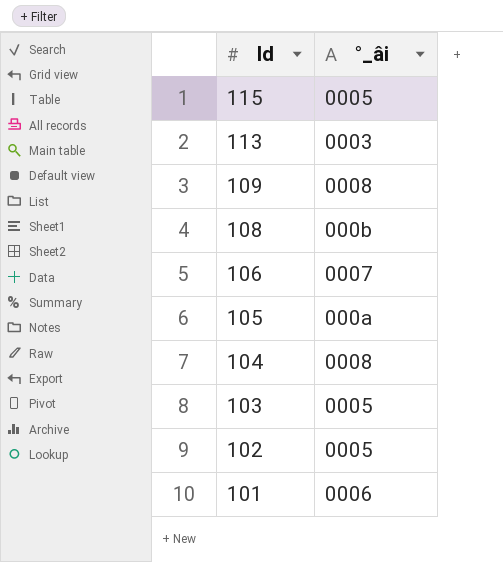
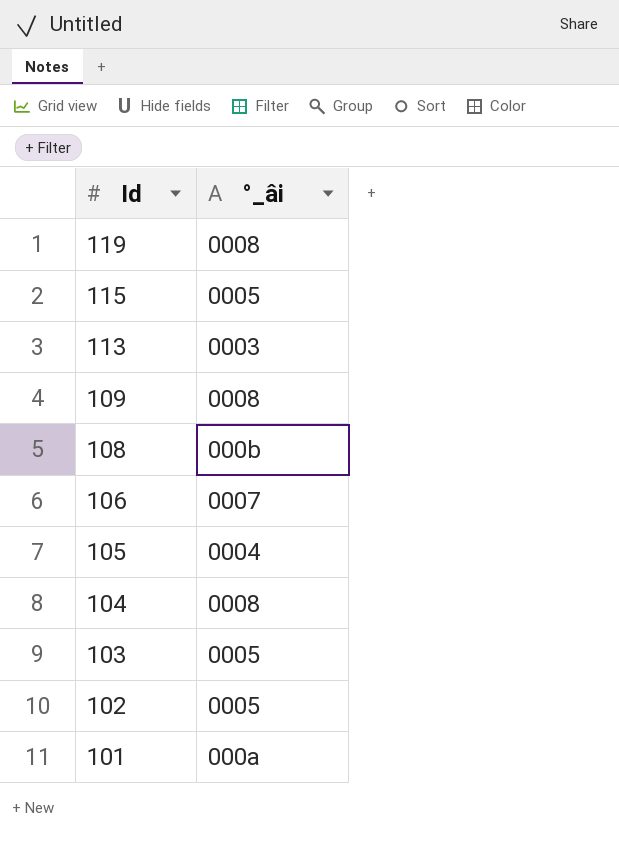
row 119: none -> 0008
105 | °_âi: 000a -> 0004
101 | °_âi: 0006 -> 000a

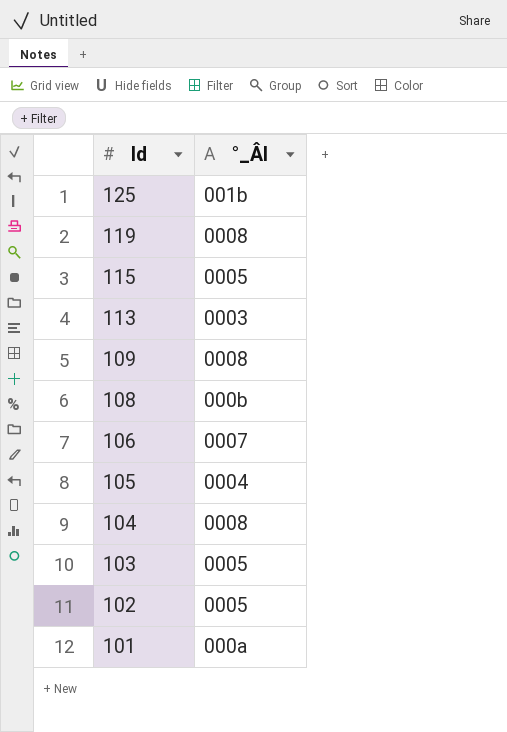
column name: °_âi -> °_ÂI
row 125: none -> 001b

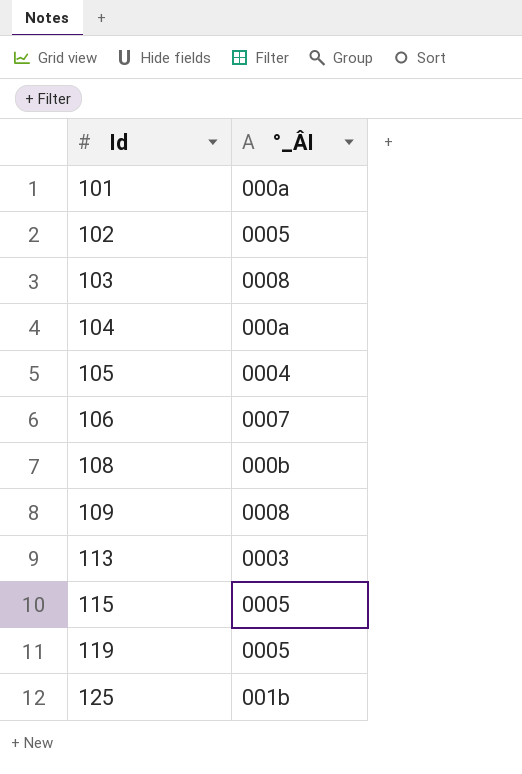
row order: Id descending -> Id ascending
103 | °_ÂI: 0005 -> 0008
104 | °_ÂI: 0008 -> 000a
119 | °_ÂI: 0008 -> 0005

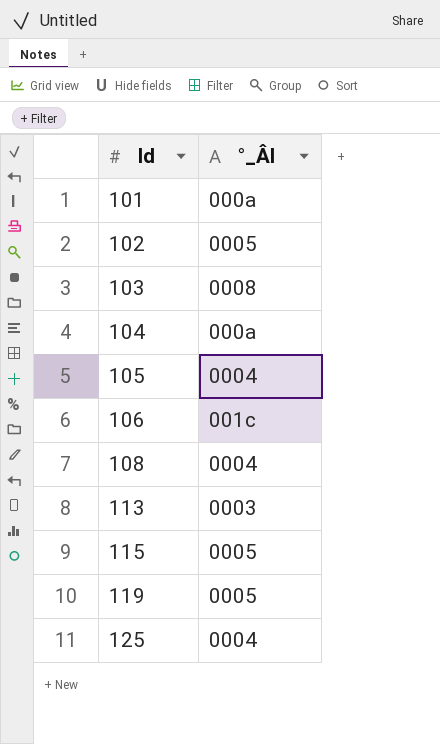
row 109: 0008 -> none
106 | °_ÂI: 0007 -> 001c
108 | °_ÂI: 000b -> 0004
125 | °_ÂI: 001b -> 0004

